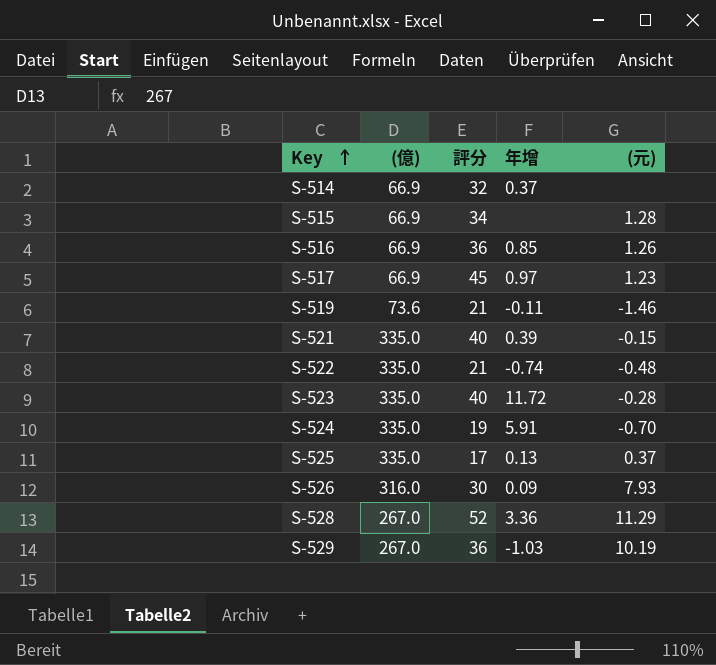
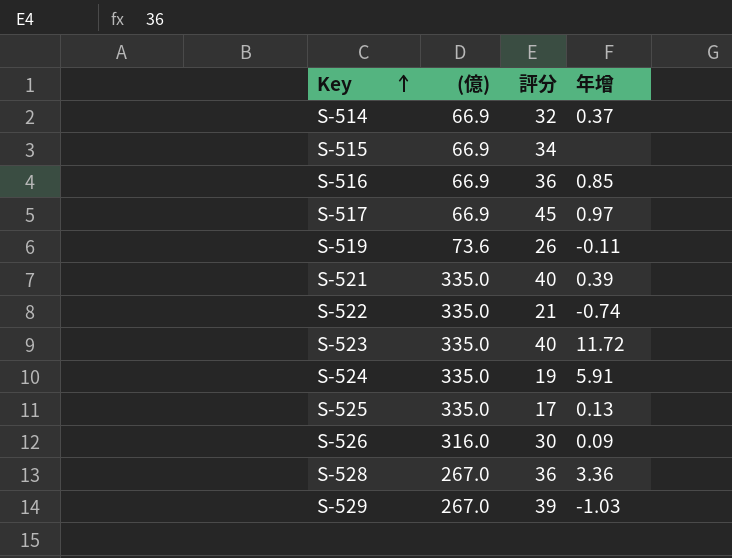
column (元) | position: 5 -> none
S-519 | 評分: 21 -> 26
S-528 | 評分: 52 -> 36
S-529 | 評分: 36 -> 39

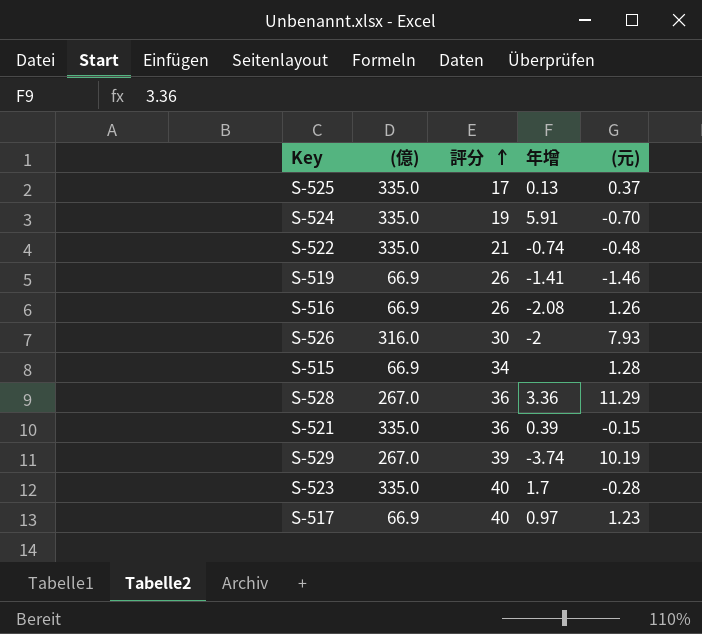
row order: Key ascending -> 評分 ascending
column (元) | position: none -> 5
row S-514: 66.9 | 32 | 0.37 -> none
S-519 | (億): 73.6 -> 66.9
S-519 | 年增: -0.11 -> -1.41
S-516 | 評分: 36 -> 26
S-516 | 年增: 0.85 -> -2.08
S-526 | 年增: 0.09 -> -2
S-521 | 評分: 40 -> 36
S-529 | 年增: -1.03 -> -3.74
S-523 | 年增: 11.72 -> 1.7
S-517 | 評分: 45 -> 40

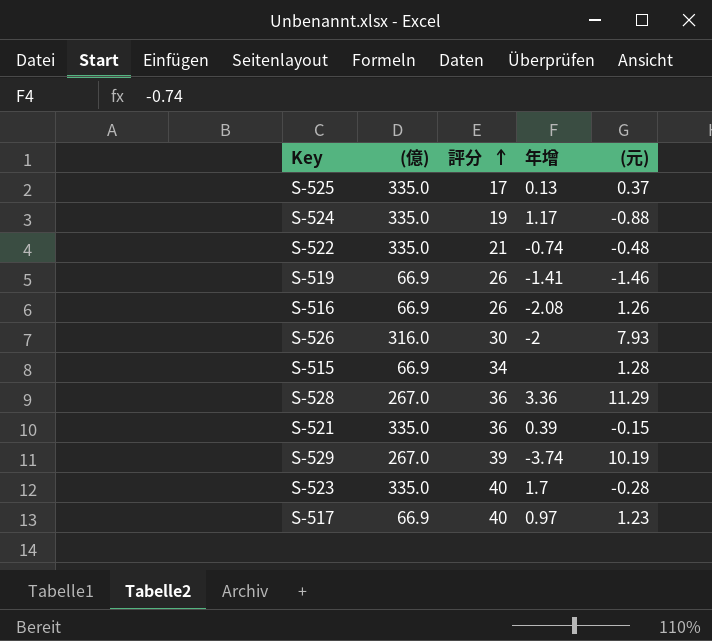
S-524 | 年增: 5.91 -> 1.17
S-524 | (元): -0.70 -> -0.88

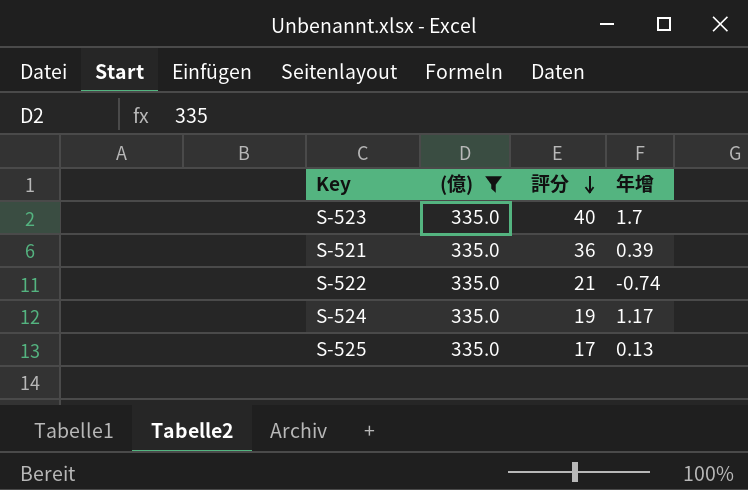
filter: none -> (億) = 335.0
row order: 評分 ascending -> 評分 descending
column (元) | position: 5 -> none

